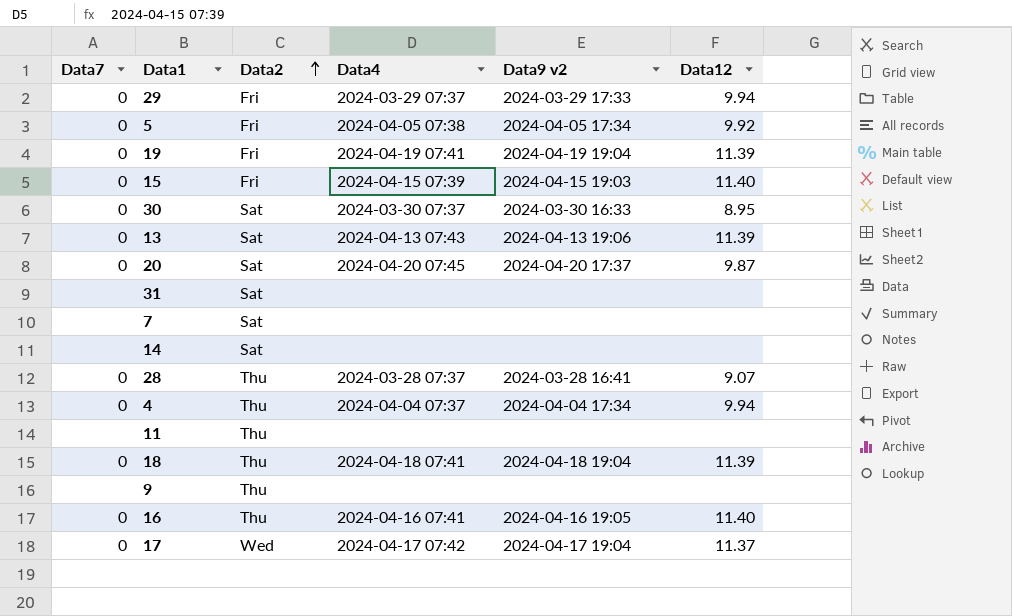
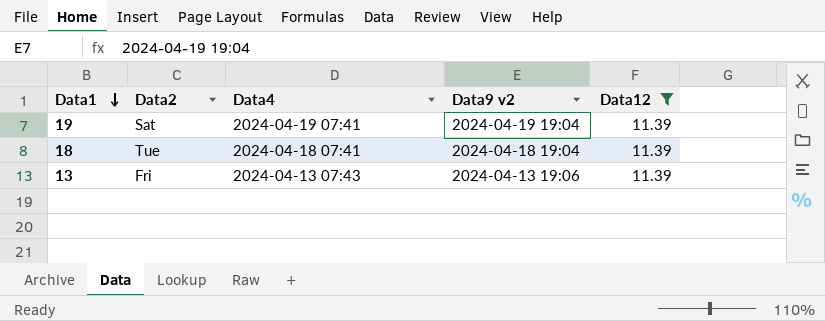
filter: none -> Data12 = 11.39
row order: Data2 ascending -> Data1 descending
column Data7 | position: 1 -> none
19 | Data2: Fri -> Sat
18 | Data2: Thu -> Tue
13 | Data2: Sat -> Fri

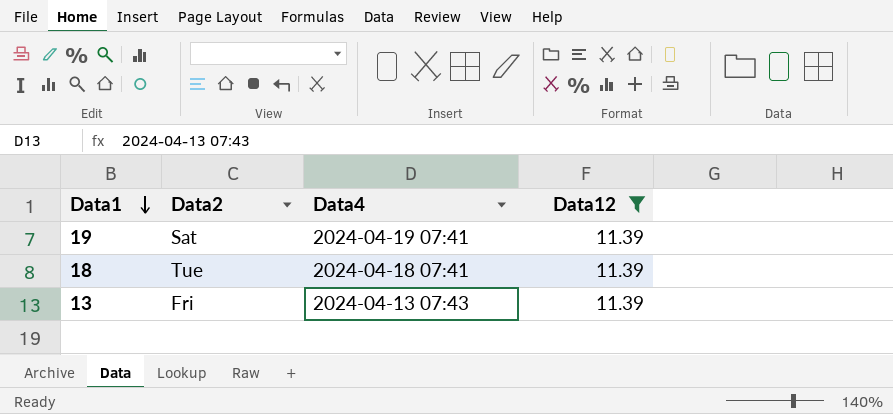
column Data9 v2 | position: 4 -> none

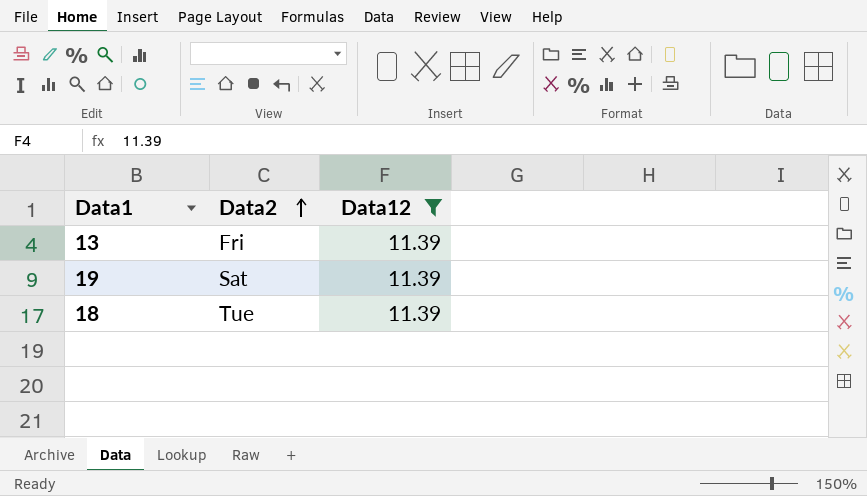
row order: Data1 descending -> Data2 ascending
column Data4 | position: 3 -> none

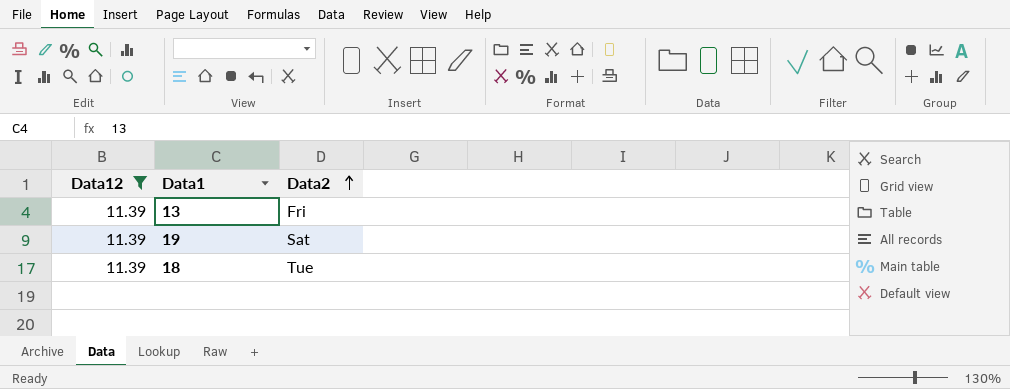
column Data12 | position: 3 -> 1

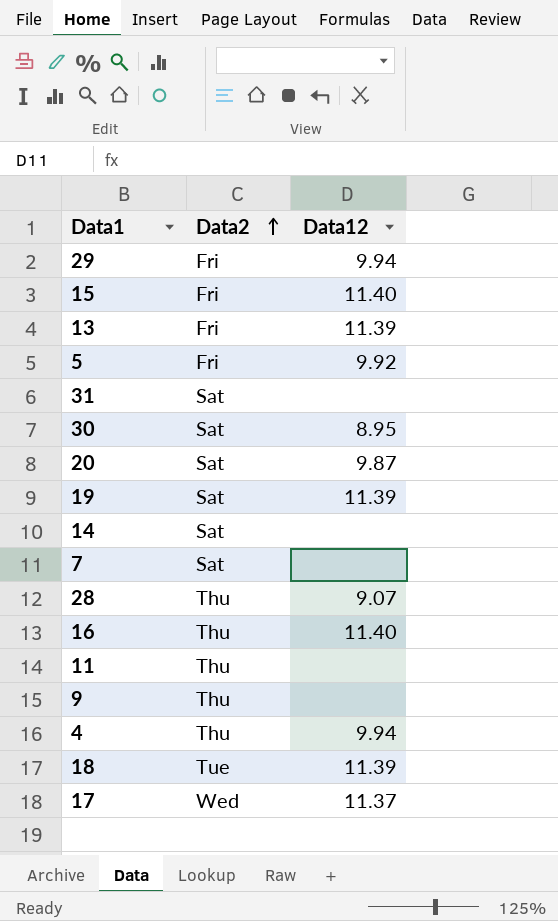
filter: Data12 = 11.39 -> none
column Data12 | position: 1 -> 3

